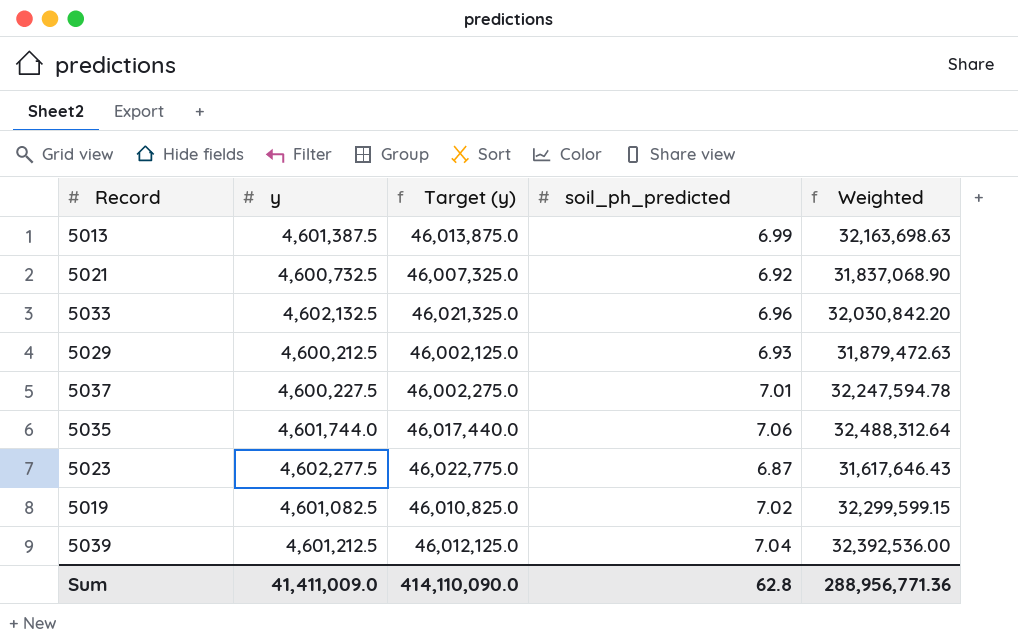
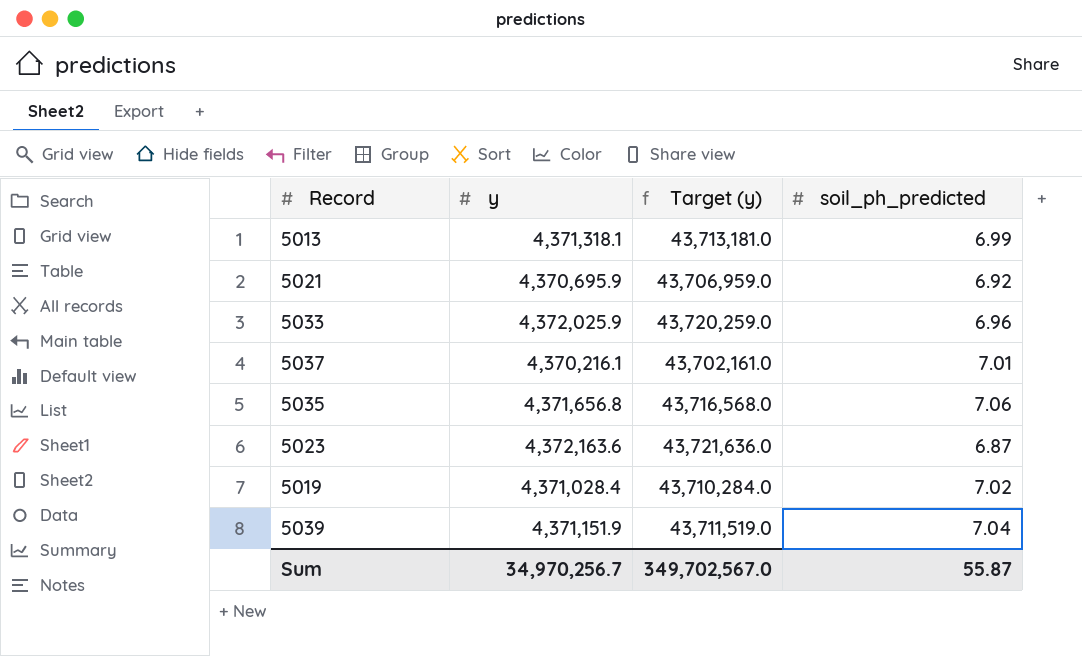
column Weighted | formula: [y] * [soil_ph_predicted] -> none
row 5029: 4,600,212.5 | 46,002,125.0 | 6.93 | 31,879,472.63 -> none
5013 | y: 4,601,387.5 -> 4,371,318.1
5013 | Target (y): 46,013,875.0 -> 43,713,181.0
5021 | y: 4,600,732.5 -> 4,370,695.9
5021 | Target (y): 46,007,325.0 -> 43,706,959.0
5033 | y: 4,602,132.5 -> 4,372,025.9
5033 | Target (y): 46,021,325.0 -> 43,720,259.0
5037 | y: 4,600,227.5 -> 4,370,216.1
5037 | Target (y): 46,002,275.0 -> 43,702,161.0
5035 | y: 4,601,744.0 -> 4,371,656.8
5035 | Target (y): 46,017,440.0 -> 43,716,568.0
5023 | y: 4,602,277.5 -> 4,372,163.6
5023 | Target (y): 46,022,775.0 -> 43,721,636.0
5019 | y: 4,601,082.5 -> 4,371,028.4
5019 | Target (y): 46,010,825.0 -> 43,710,284.0
5039 | y: 4,601,212.5 -> 4,371,151.9
5039 | Target (y): 46,012,125.0 -> 43,711,519.0
Sum | y: 41,411,009.0 -> 34,970,256.7
Sum | Target (y): 414,110,090.0 -> 349,702,567.0
Sum | soil_ph_predicted: 62.8 -> 55.87

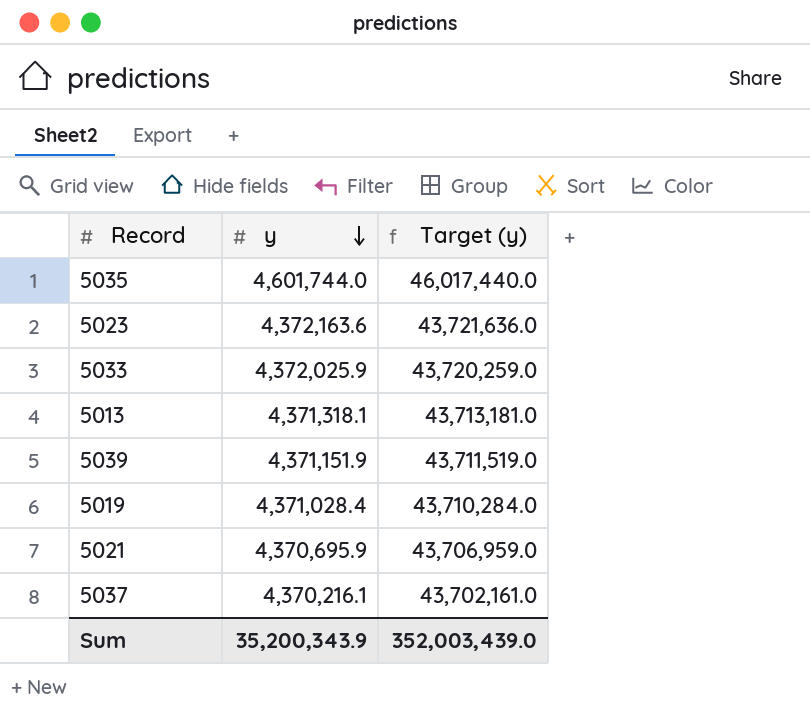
row order: none -> y descending
column soil_ph_predicted | position: 4 -> none
5035 | y: 4,371,656.8 -> 4,601,744.0
5035 | Target (y): 43,716,568.0 -> 46,017,440.0
Sum | y: 34,970,256.7 -> 35,200,343.9
Sum | Target (y): 349,702,567.0 -> 352,003,439.0

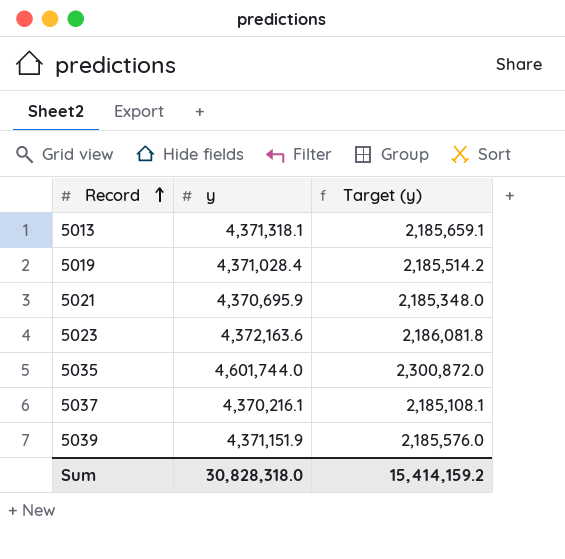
row order: y descending -> Record ascending
column Target (y) | formula: [y] * 10 -> [y] * 0.5
row 5033: 4,372,025.9 | 43,720,259.0 -> none
Sum | y: 35,200,343.9 -> 30,828,318.0
Sum | Target (y): 352,003,439.0 -> 15,414,159.2

